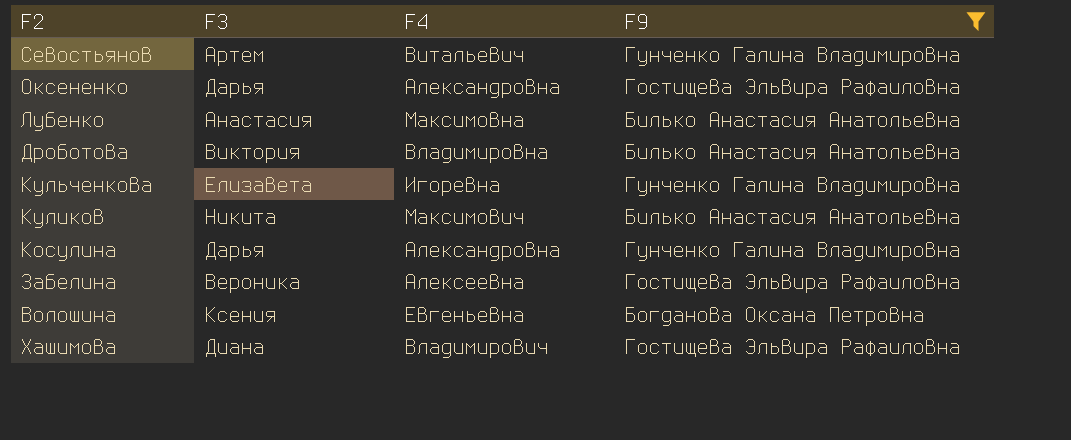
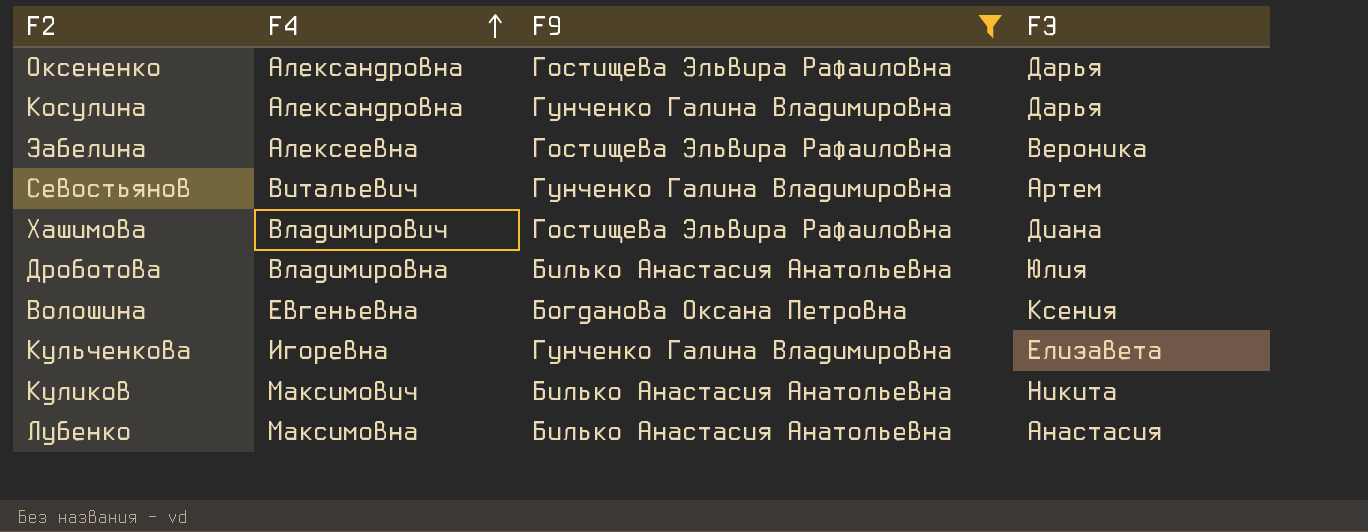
row order: none -> F4 ascending
column F3 | position: 2 -> 4
Дроботова | F3: Виктория -> Юлия

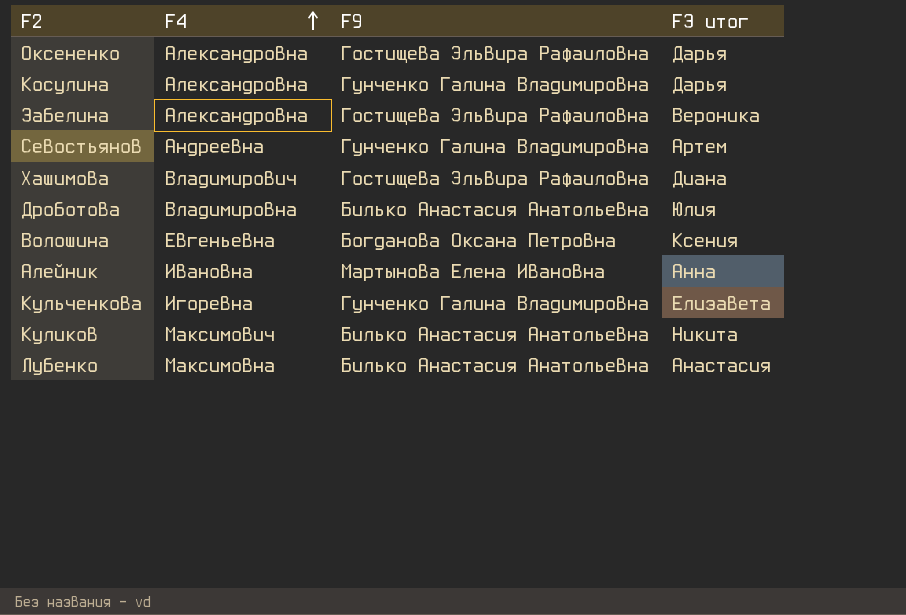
filter: F9 != Мартынова Елена Ивановна -> none
column name: F3 -> F3 итог
Забелина | F4: Алексеевна -> Александровна
Севостьянов | F4: Витальевич -> Андреевна

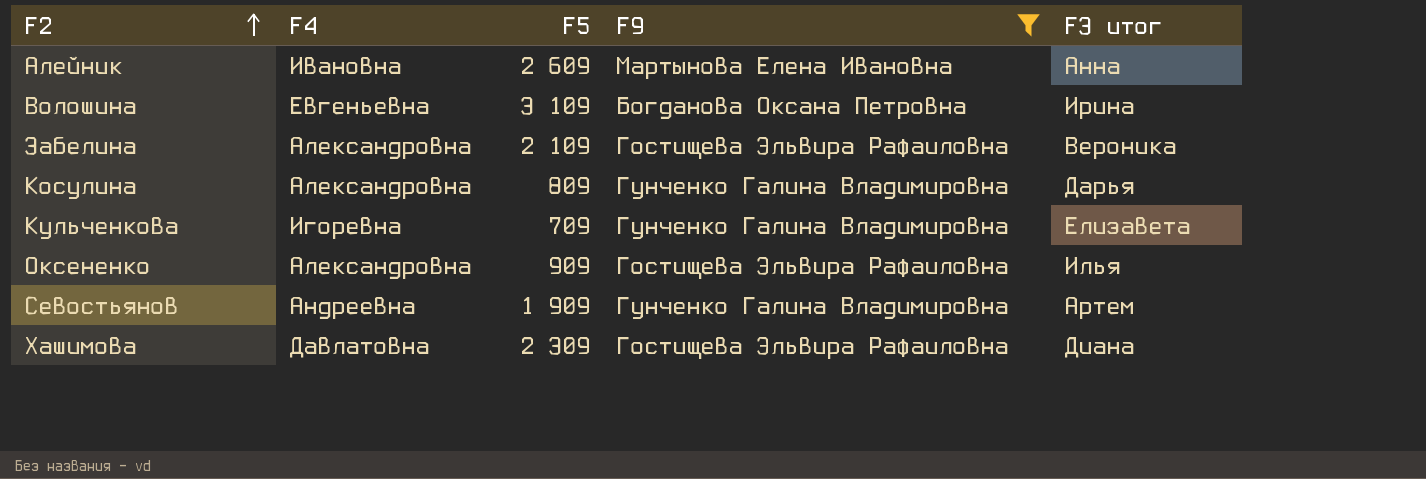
filter: none -> F9 != Билько Анастасия Анатольевна
row order: F4 ascending -> F2 ascending
column F5 | position: none -> 3
Волошина | F3 итог: Ксения -> Ирина
Оксененко | F3 итог: Дарья -> Илья
Хашимова | F4: Владимирович -> Давлатовна

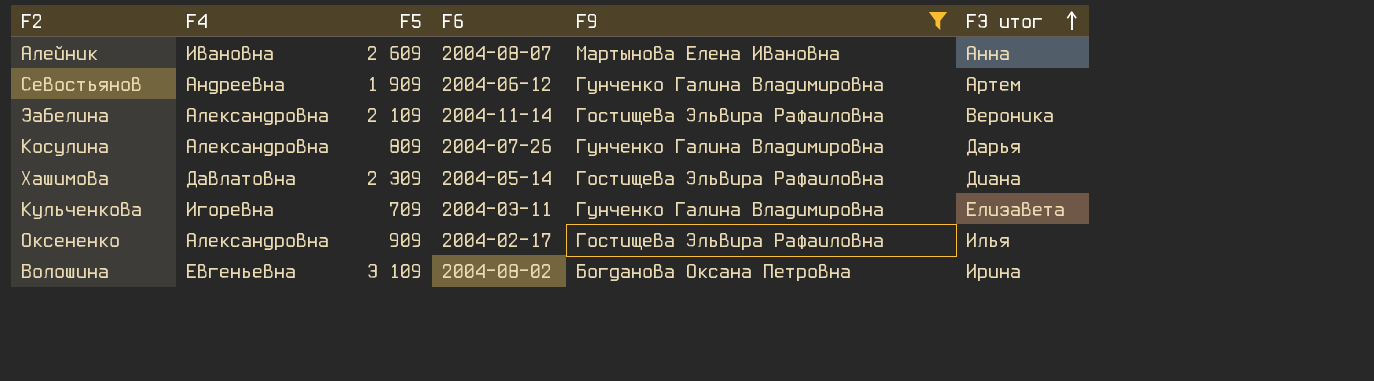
row order: F2 ascending -> F3 итог ascending
column F6 | position: none -> 4

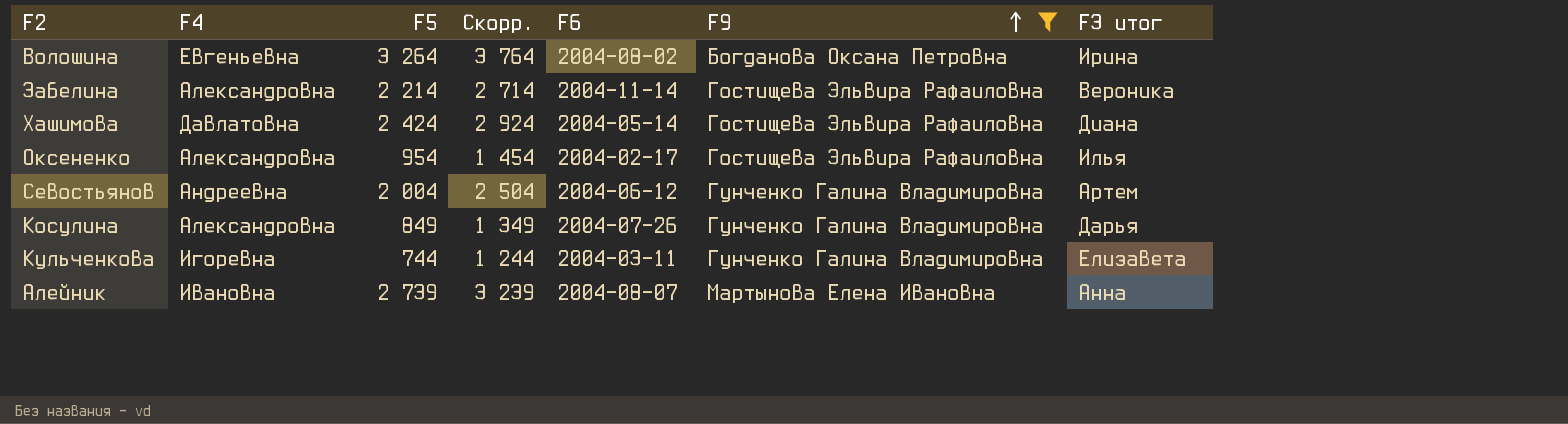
row order: F3 итог ascending -> F9 ascending
column Скорр. | formula: none -> [F5] + 500
Волошина | F5: 3 109 -> 3 264
Забелина | F5: 2 109 -> 2 214
Хашимова | F5: 2 309 -> 2 424
Оксененко | F5: 909 -> 954
Севостьянов | F5: 1 909 -> 2 004
Косулина | F5: 809 -> 849
Кульченкова | F5: 709 -> 744
Алейник | F5: 2 609 -> 2 739

